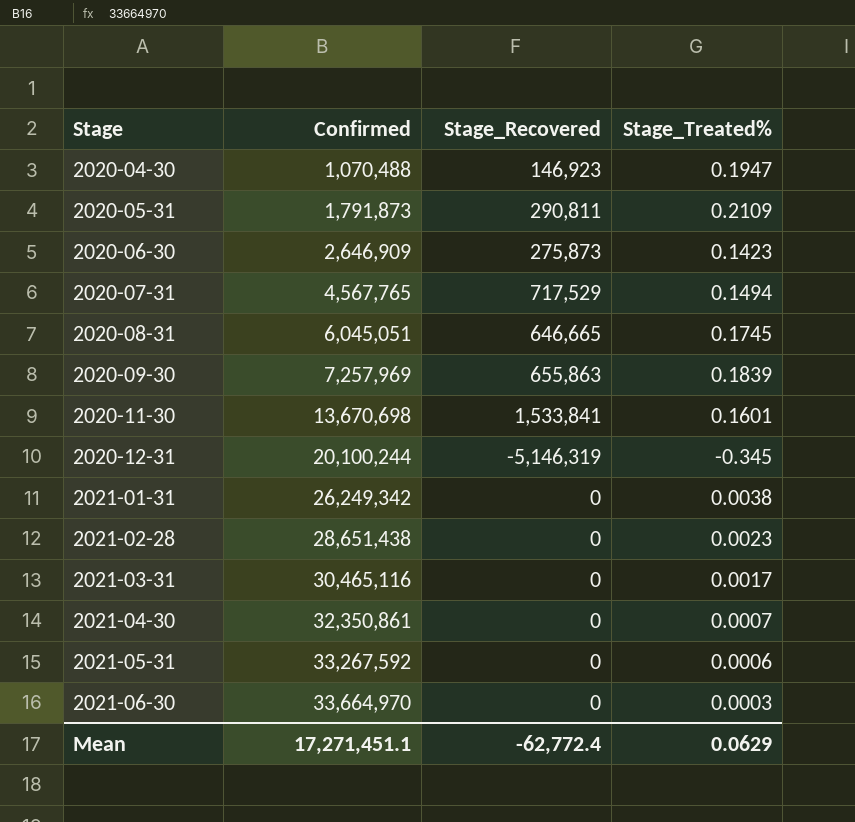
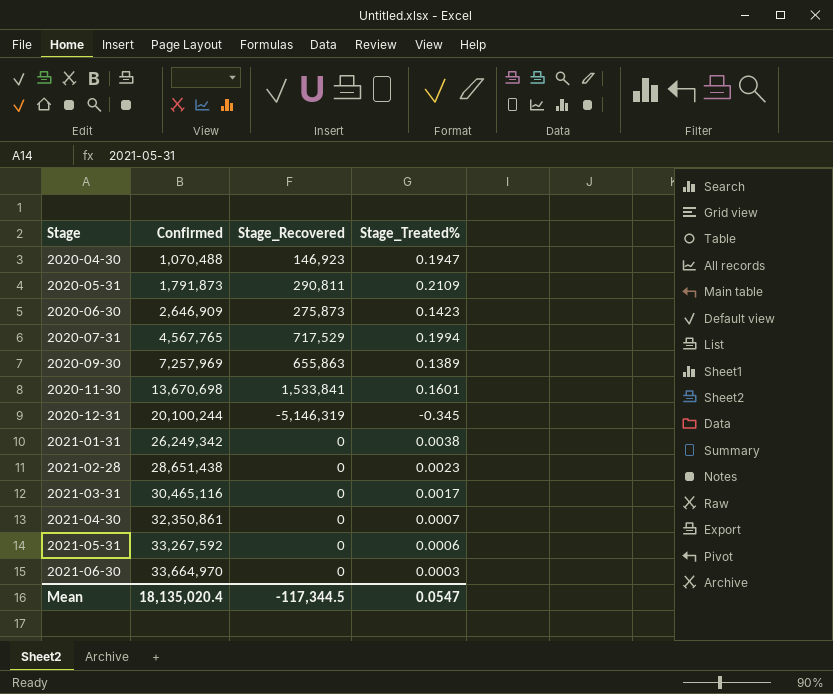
row 2020-08-31: 6,045,051 | 646,665 | 0.1745 -> none
2020-07-31 | Stage_Treated%: 0.1494 -> 0.1994
2020-09-30 | Stage_Treated%: 0.1839 -> 0.1389
Mean | Confirmed: 17,271,451.1 -> 18,135,020.4
Mean | Stage_Recovered: -62,772.4 -> -117,344.5
Mean | Stage_Treated%: 0.0629 -> 0.0547

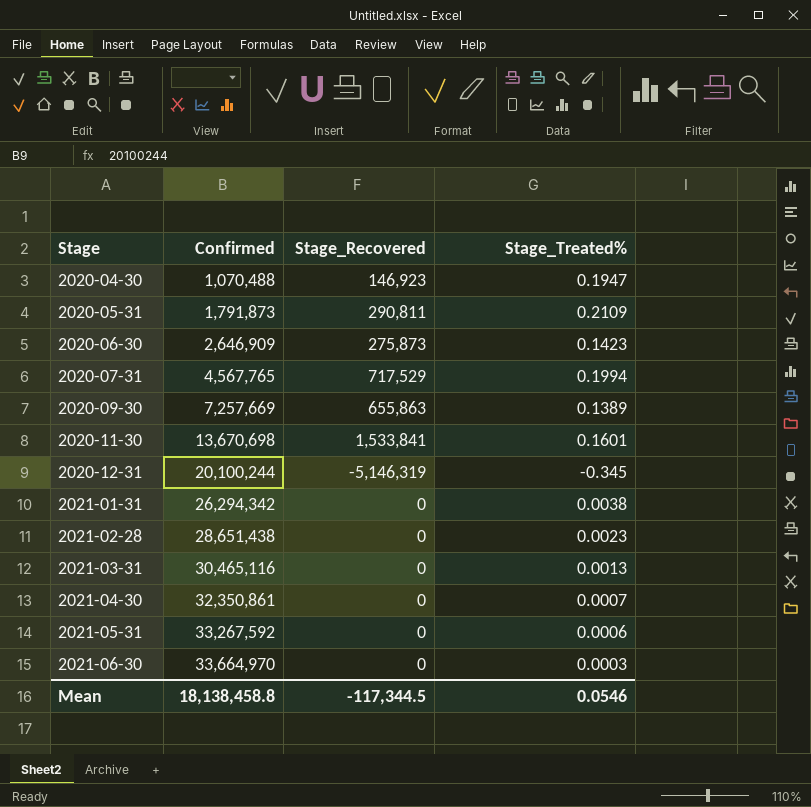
2020-09-30 | Confirmed: 7,257,969 -> 7,257,669
2021-01-31 | Confirmed: 26,249,342 -> 26,294,342
2021-03-31 | Stage_Treated%: 0.0017 -> 0.0013
Mean | Confirmed: 18,135,020.4 -> 18,138,458.8
Mean | Stage_Treated%: 0.0547 -> 0.0546

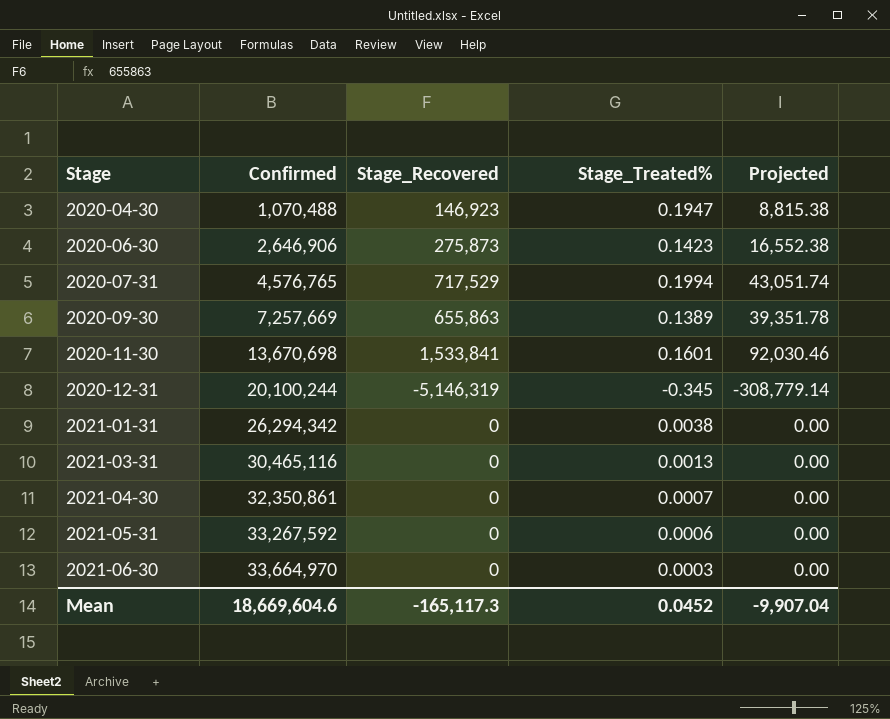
column Projected | formula: none -> [Stage_Recovered] * 0.06
row 2020-05-31: 1,791,873 | 290,811 | 0.2109 -> none
row 2021-02-28: 28,651,438 | 0 | 0.0023 -> none
2020-06-30 | Confirmed: 2,646,909 -> 2,646,906
2020-07-31 | Confirmed: 4,567,765 -> 4,576,765
Mean | Confirmed: 18,138,458.8 -> 18,669,604.6
Mean | Stage_Recovered: -117,344.5 -> -165,117.3
Mean | Stage_Treated%: 0.0546 -> 0.0452

